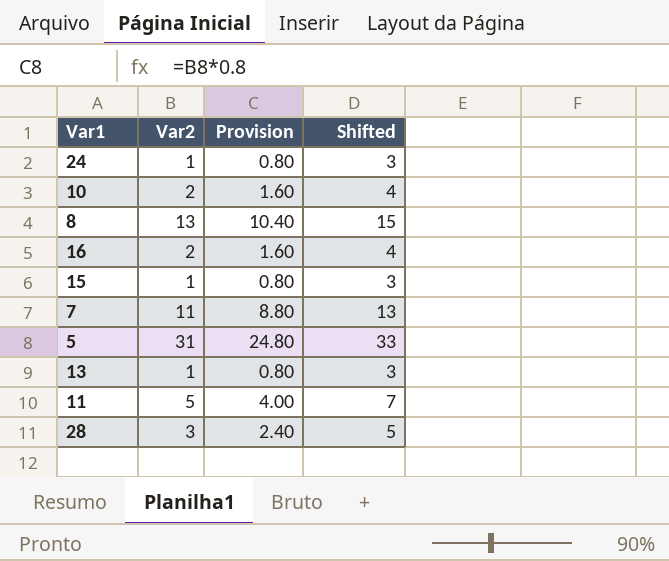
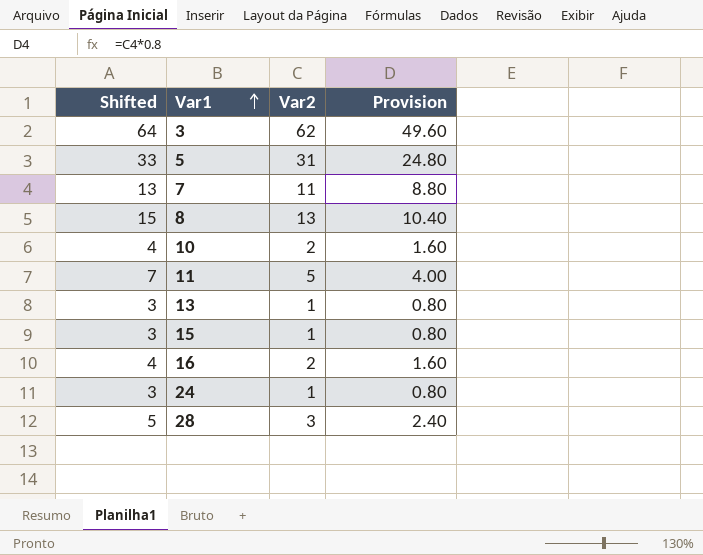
row order: none -> Var1 ascending
column Shifted | position: 4 -> 1
row 3: none -> 64 | 62 | 49.60

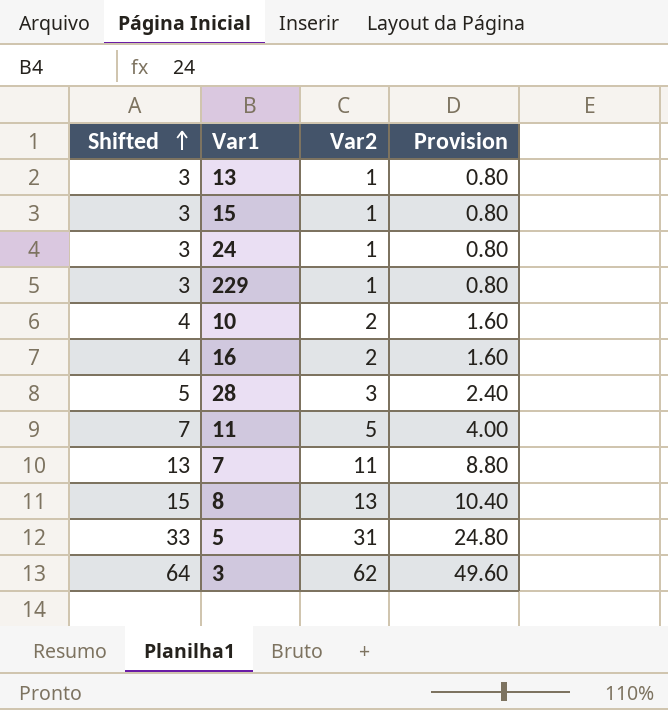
row order: Var1 ascending -> Shifted ascending
row 229: none -> 3 | 1 | 0.80

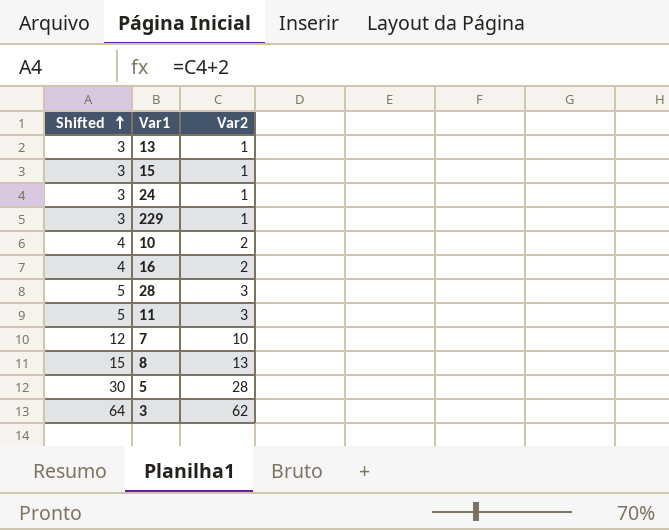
column Provision | formula: [Var2] * 0.8 -> none
11 | Shifted: 7 -> 5
11 | Var2: 5 -> 3
7 | Shifted: 13 -> 12
7 | Var2: 11 -> 10
5 | Shifted: 33 -> 30
5 | Var2: 31 -> 28

